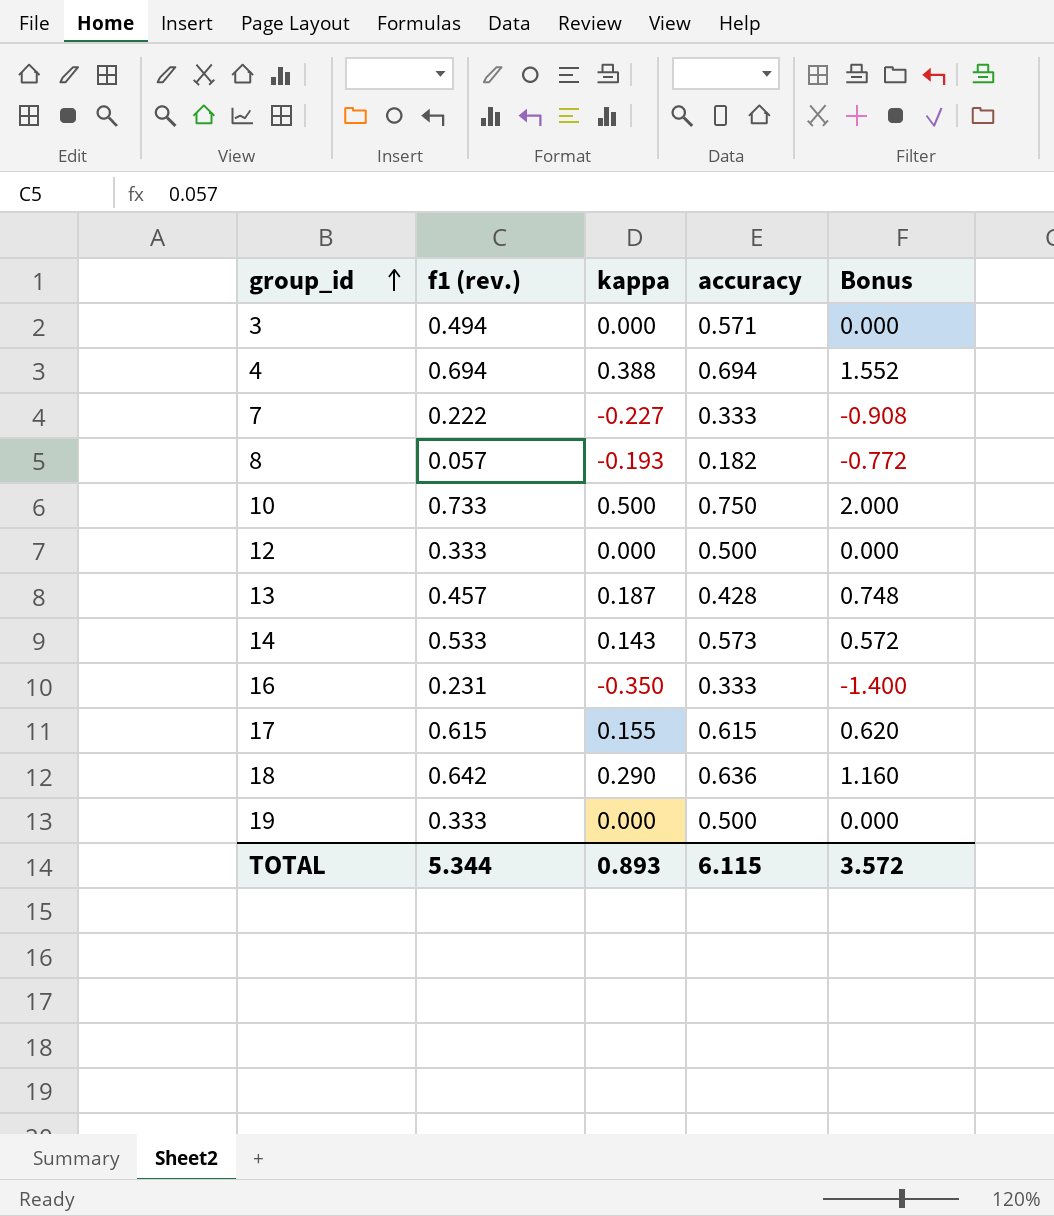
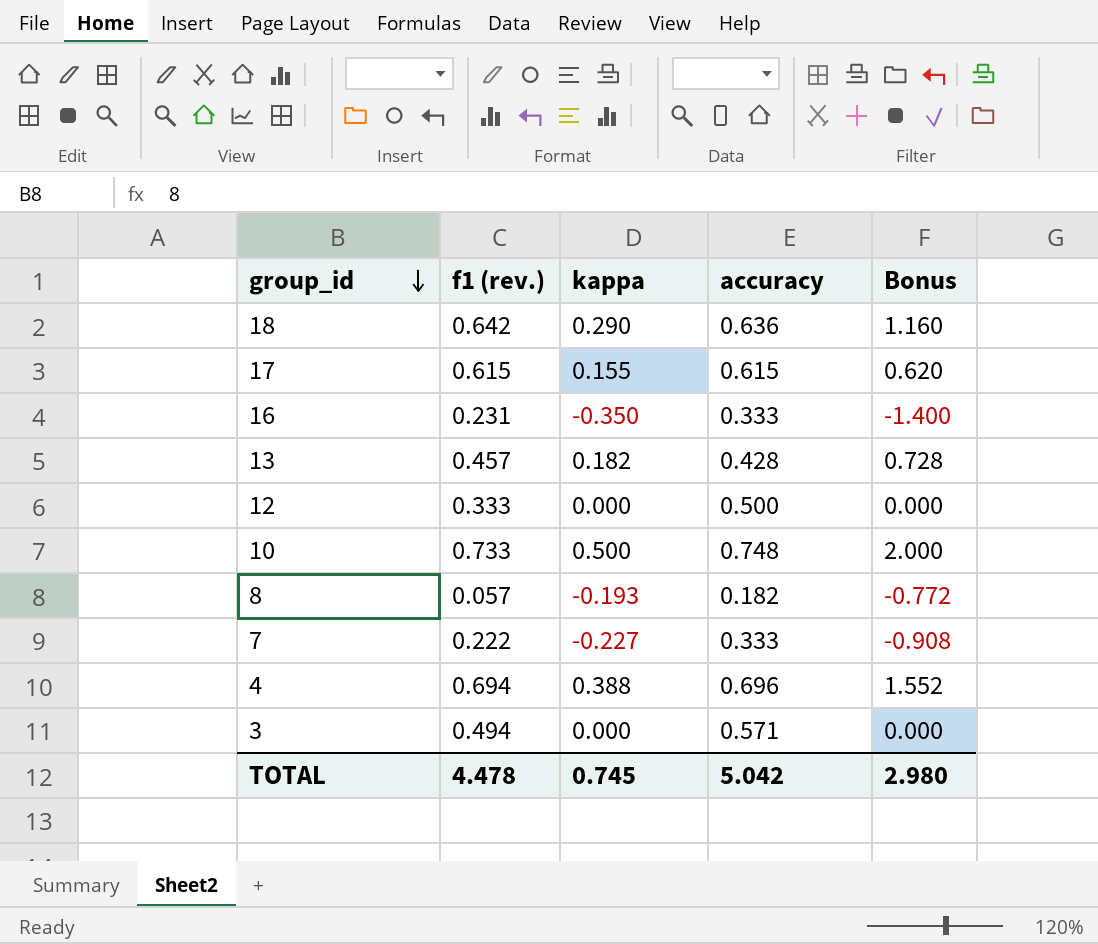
row order: group_id ascending -> group_id descending
row 14: 0.533 | 0.143 | 0.573 | 0.572 -> none
row 19: 0.333 | 0.000 | 0.500 | 0.000 -> none
13 | kappa: 0.187 -> 0.182
13 | Bonus: 0.748 -> 0.728
10 | accuracy: 0.750 -> 0.748
4 | accuracy: 0.694 -> 0.696
TOTAL | f1 (rev.): 5.344 -> 4.478
TOTAL | kappa: 0.893 -> 0.745
TOTAL | accuracy: 6.115 -> 5.042
TOTAL | Bonus: 3.572 -> 2.980

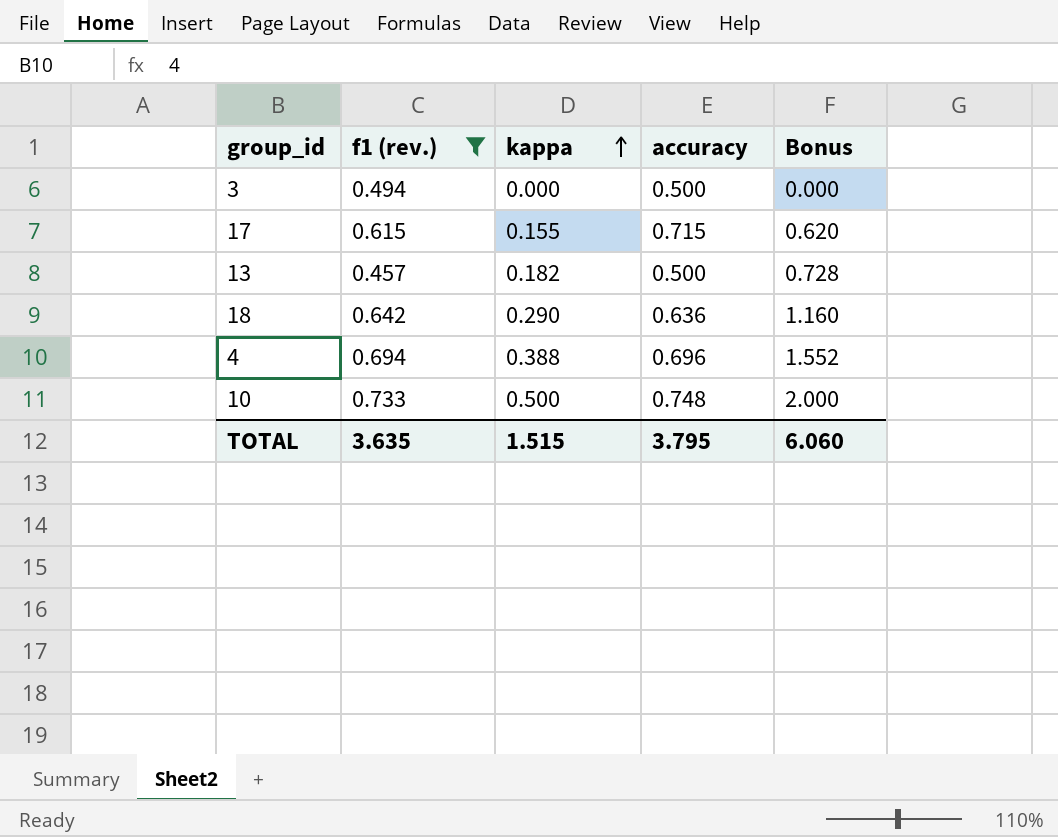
filter: none -> f1 (rev.) >= 0.457
row order: group_id descending -> kappa ascending
3 | accuracy: 0.571 -> 0.500
17 | accuracy: 0.615 -> 0.715
13 | accuracy: 0.428 -> 0.500
TOTAL | f1 (rev.): 4.478 -> 3.635
TOTAL | kappa: 0.745 -> 1.515
TOTAL | accuracy: 5.042 -> 3.795
TOTAL | Bonus: 2.980 -> 6.060

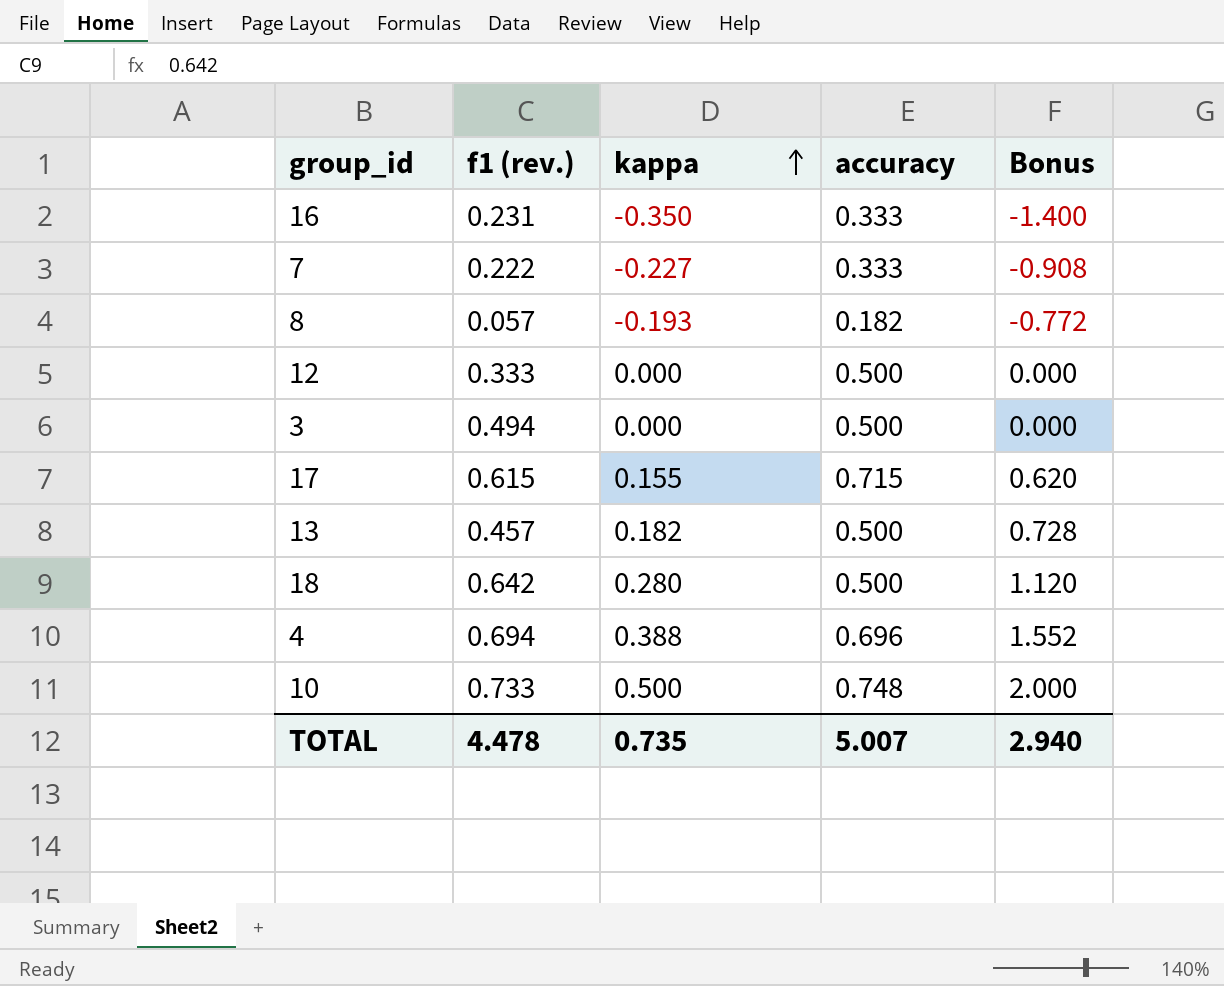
filter: f1 (rev.) >= 0.457 -> none
18 | kappa: 0.290 -> 0.280
18 | accuracy: 0.636 -> 0.500
18 | Bonus: 1.160 -> 1.120
TOTAL | f1 (rev.): 3.635 -> 4.478
TOTAL | kappa: 1.515 -> 0.735
TOTAL | accuracy: 3.795 -> 5.007
TOTAL | Bonus: 6.060 -> 2.940

